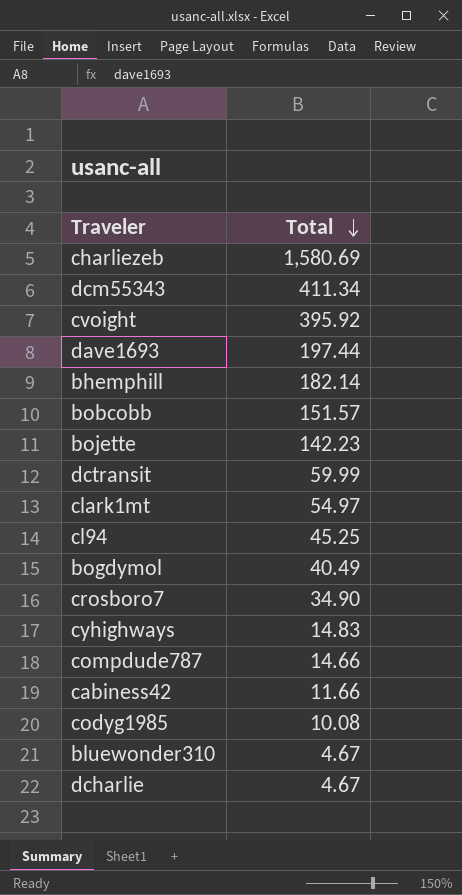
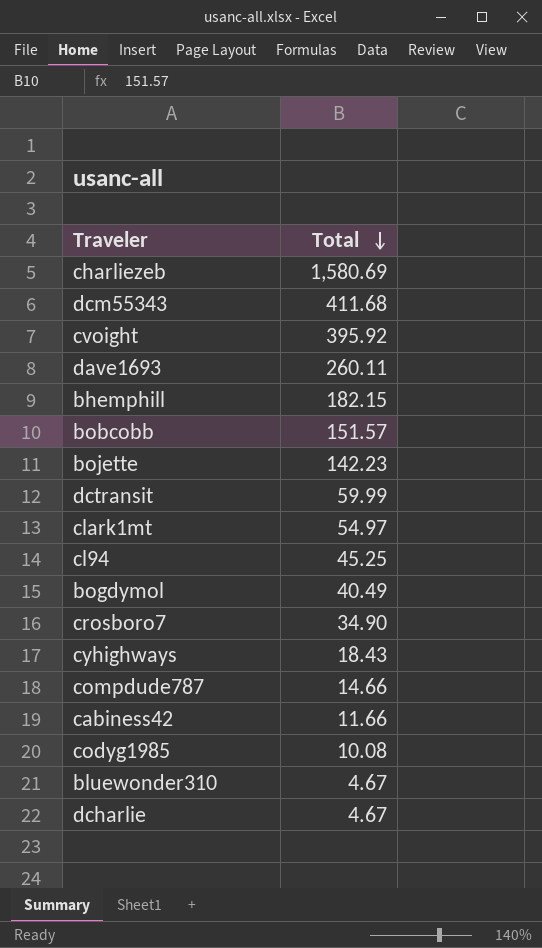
dcm55343 | Total: 411.34 -> 411.68
dave1693 | Total: 197.44 -> 260.11
bhemphill | Total: 182.14 -> 182.15
cyhighways | Total: 14.83 -> 18.43

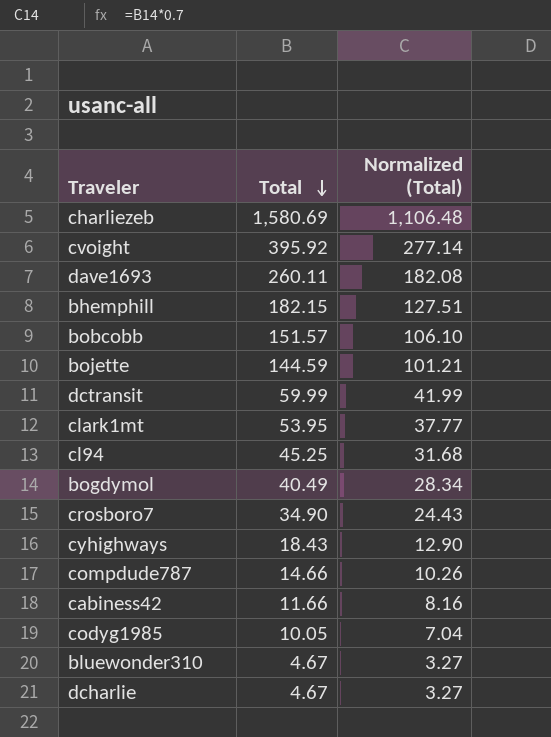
column Normalized (Total) | formula: none -> [Total] * 0.7
row dcm55343: 411.68 -> none
bojette | Total: 142.23 -> 144.59
clark1mt | Total: 54.97 -> 53.95
codyg1985 | Total: 10.08 -> 10.05

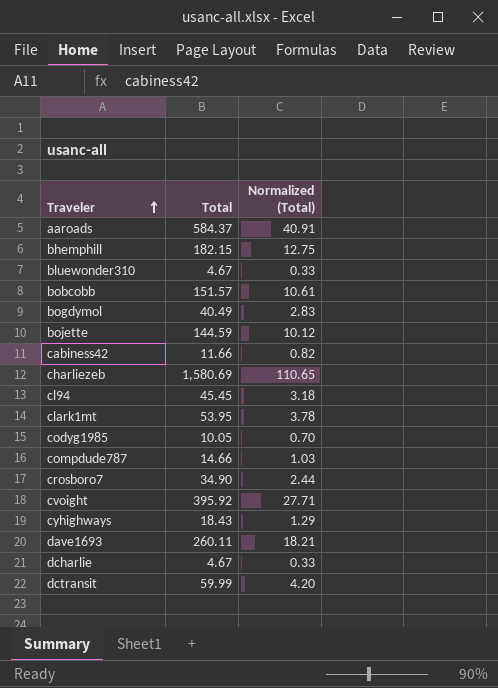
row order: Total descending -> Traveler ascending
column Normalized (Total) | formula: [Total] * 0.7 -> [Total] * 0.07
row aaroads: none -> 584.37 | 40.91
cl94 | Total: 45.25 -> 45.45

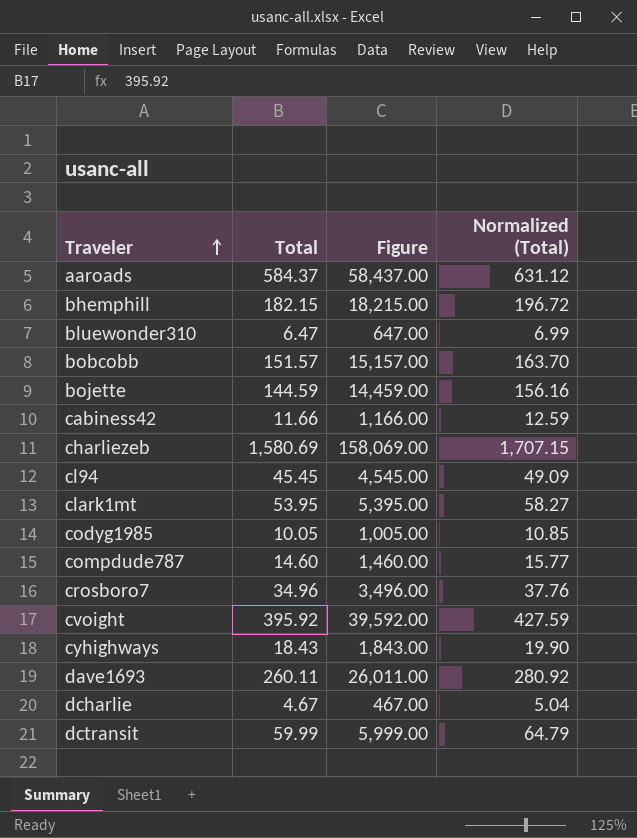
column Figure | formula: none -> [Total] * 100
column Normalized (Total) | formula: [Total] * 0.07 -> [Total] * 1.08
row bogdymol: 40.49 | 2.83 -> none
bluewonder310 | Total: 4.67 -> 6.47
compdude787 | Total: 14.66 -> 14.60
crosboro7 | Total: 34.90 -> 34.96

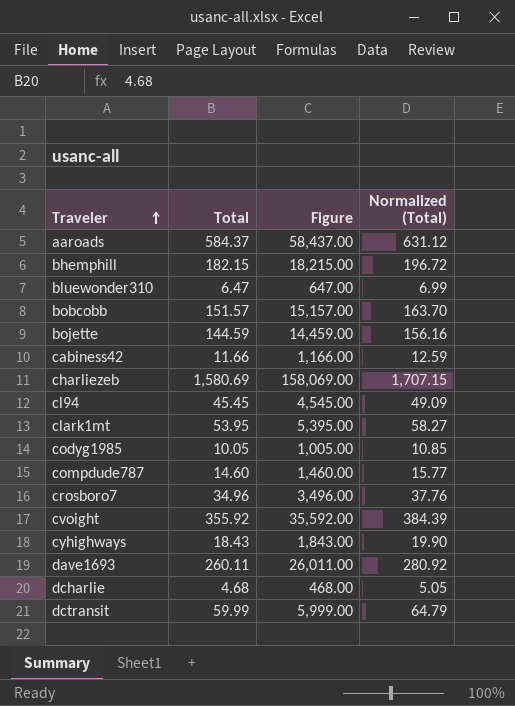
cvoight | Total: 395.92 -> 355.92
cvoight | Figure: 39,592.00 -> 35,592.00
cvoight | Normalized (Total): 427.59 -> 384.39
dcharlie | Total: 4.67 -> 4.68
dcharlie | Figure: 467.00 -> 468.00
dcharlie | Normalized (Total): 5.04 -> 5.05

